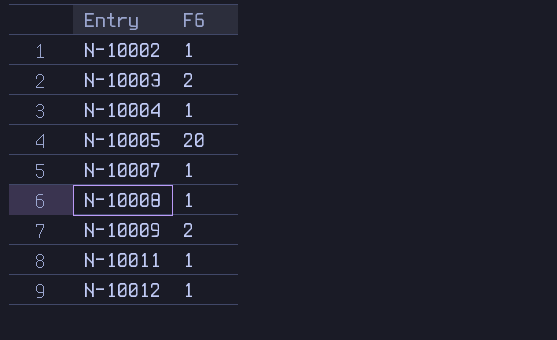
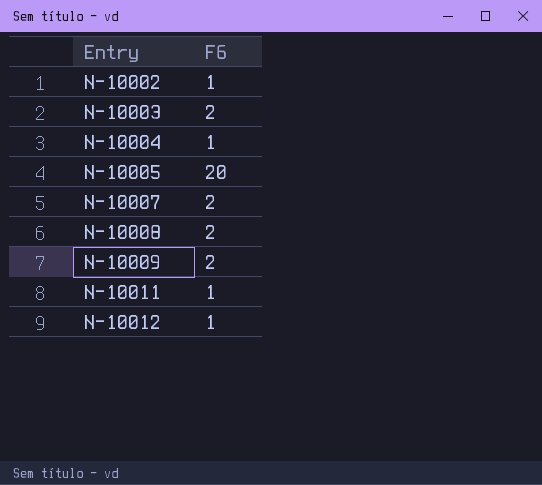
N-10007 | F6: 1 -> 2
N-10008 | F6: 1 -> 2

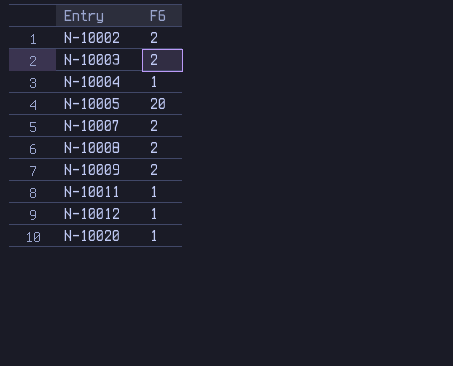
N-10002 | F6: 1 -> 2
row N-10020: none -> 1

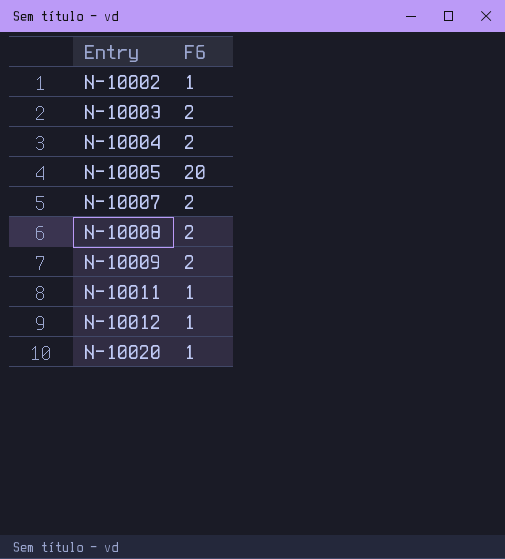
N-10002 | F6: 2 -> 1
N-10004 | F6: 1 -> 2

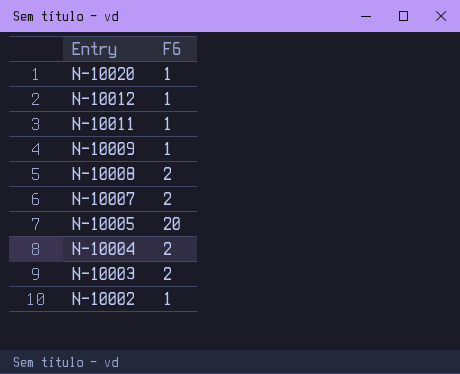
row order: Entry ascending -> Entry descending
N-10009 | F6: 2 -> 1

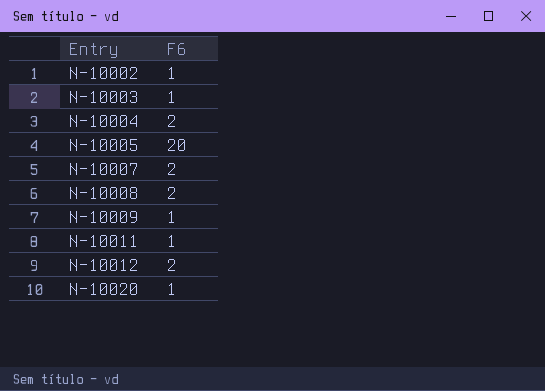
row order: Entry descending -> Entry ascending
N-10003 | F6: 2 -> 1
N-10012 | F6: 1 -> 2

